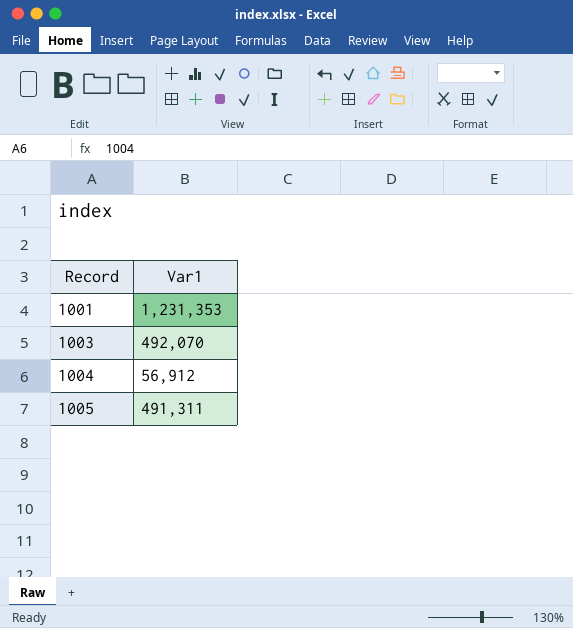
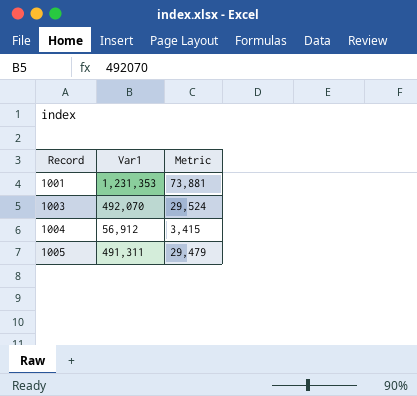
column Metric | formula: none -> [Var1] * 0.06

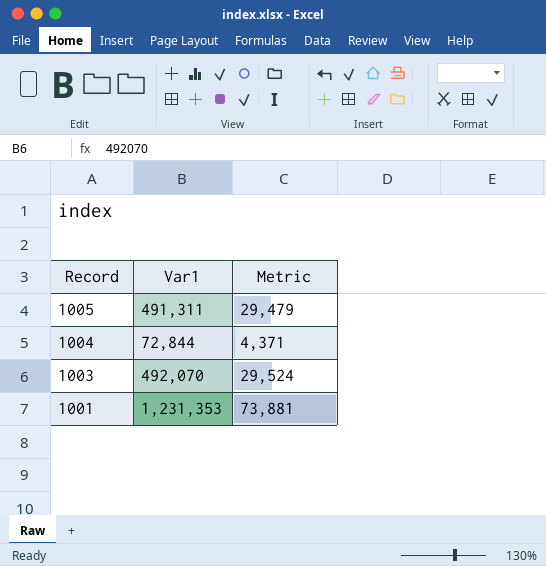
row order: Record ascending -> Record descending
1004 | Var1: 56,912 -> 72,844
1004 | Metric: 3,415 -> 4,371

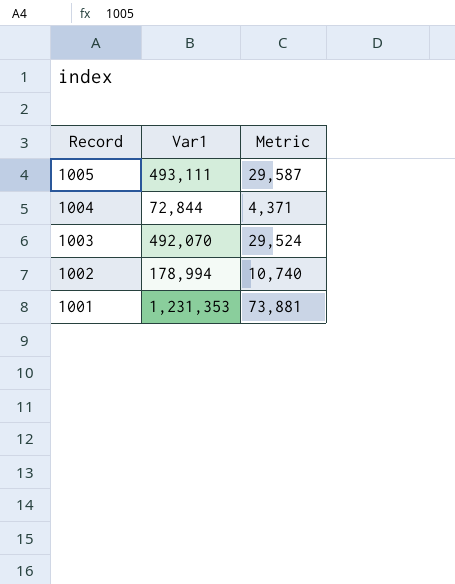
1005 | Var1: 491,311 -> 493,111
1005 | Metric: 29,479 -> 29,587
row 1002: none -> 178,994 | 10,740

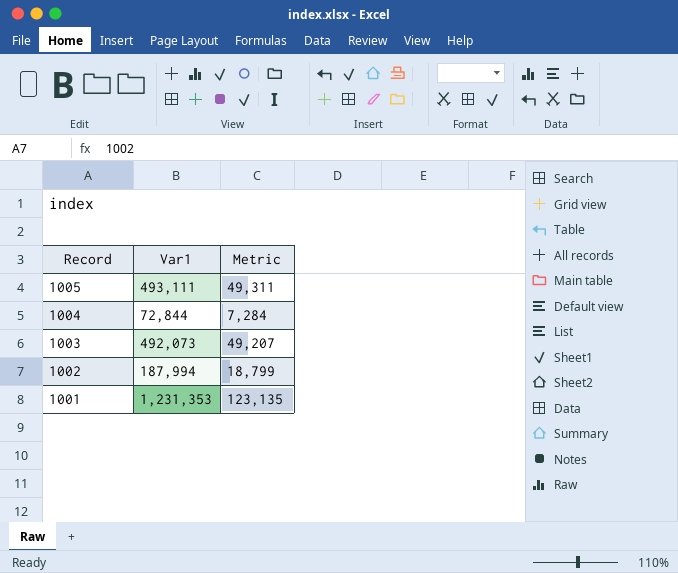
column Metric | formula: [Var1] * 0.06 -> [Var1] * 0.1
1003 | Var1: 492,070 -> 492,073
1002 | Var1: 178,994 -> 187,994

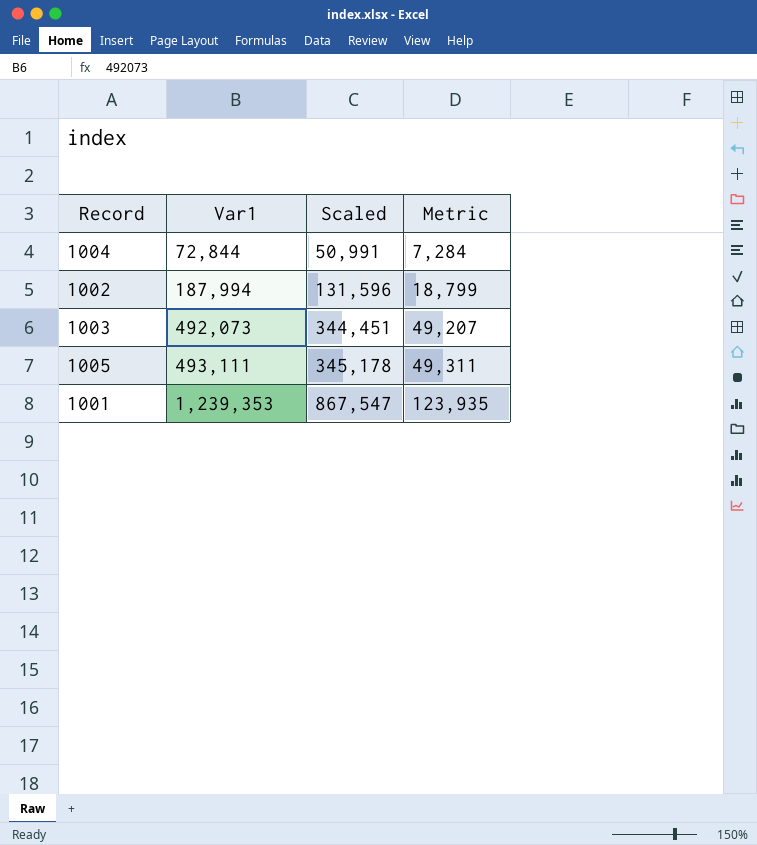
row order: Record descending -> Var1 ascending
column Scaled | formula: none -> [Var1] * 0.7
1001 | Var1: 1,231,353 -> 1,239,353
1001 | Metric: 123,135 -> 123,935

